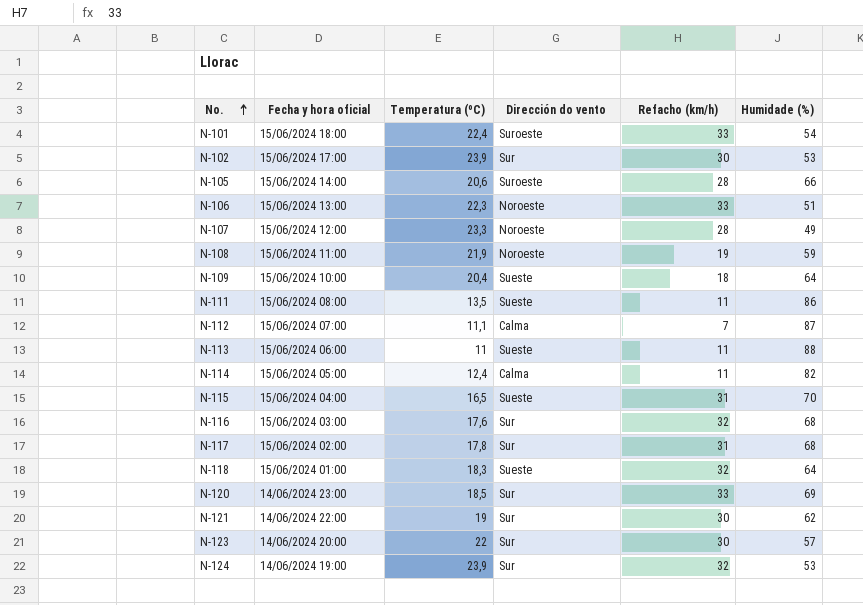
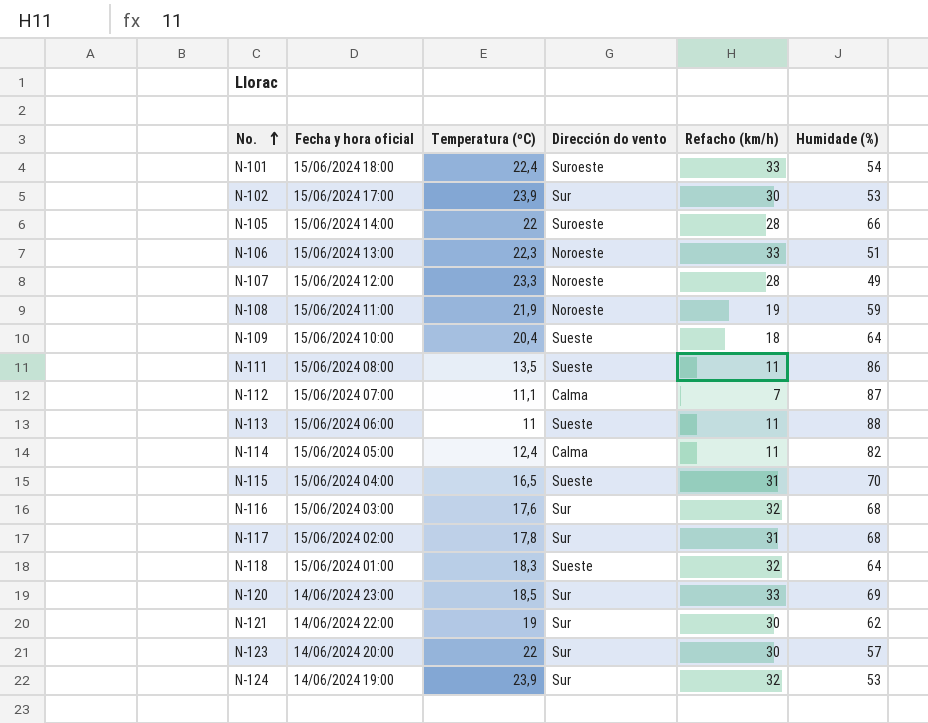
N-105 | Temperatura (ºC): 20,6 -> 22

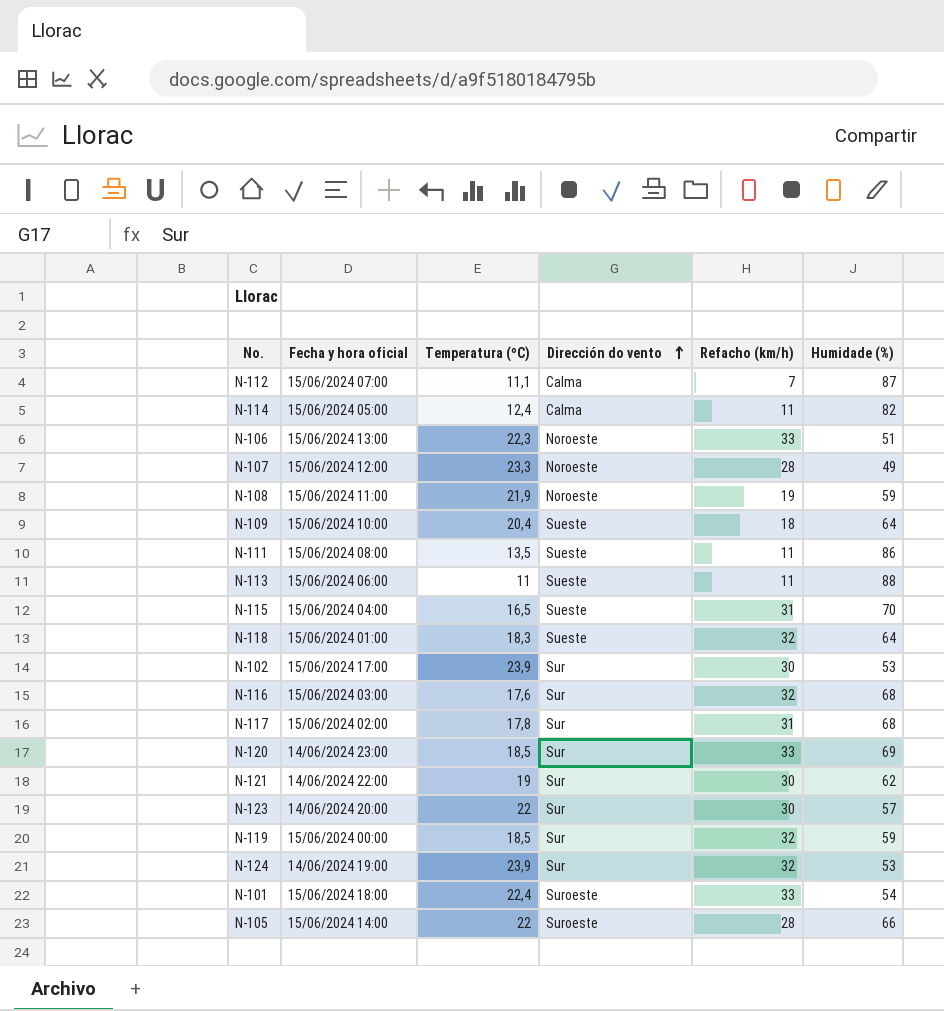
row order: No. ascending -> Dirección do vento ascending
row N-119: none -> 15/06/2024 00:00 | 18,5 | Sur | 32 | 59

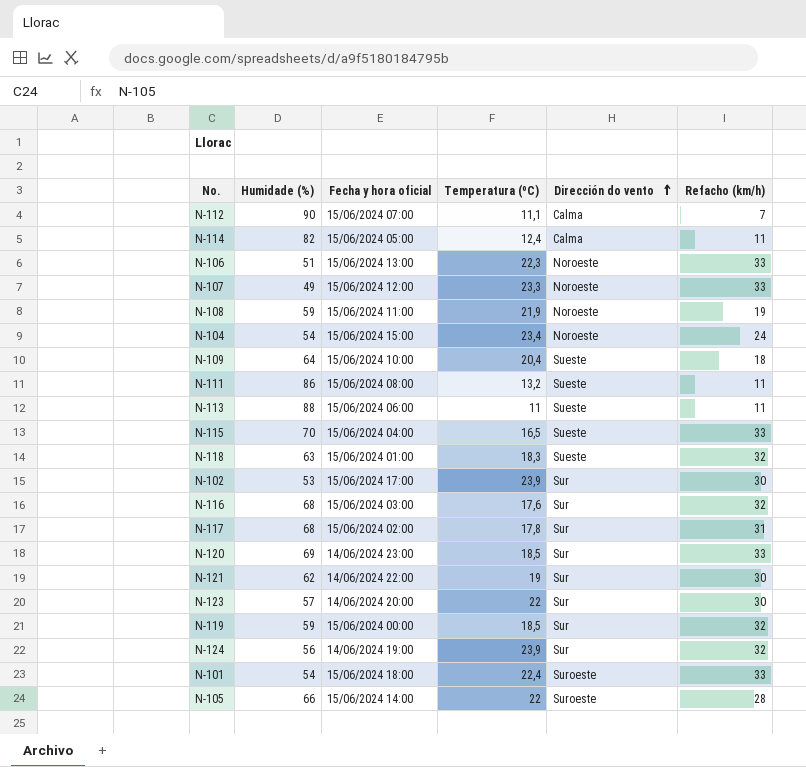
column Humidade (%) | position: 6 -> 2
N-112 | Humidade (%): 87 -> 90
N-107 | Refacho (km/h): 28 -> 33
row N-104: none -> 54 | 15/06/2024 15:00 | 23,4 | Noroeste | 24
N-111 | Temperatura (ºC): 13,5 -> 13,2
N-115 | Refacho (km/h): 31 -> 33
N-118 | Humidade (%): 64 -> 63
N-124 | Humidade (%): 53 -> 56

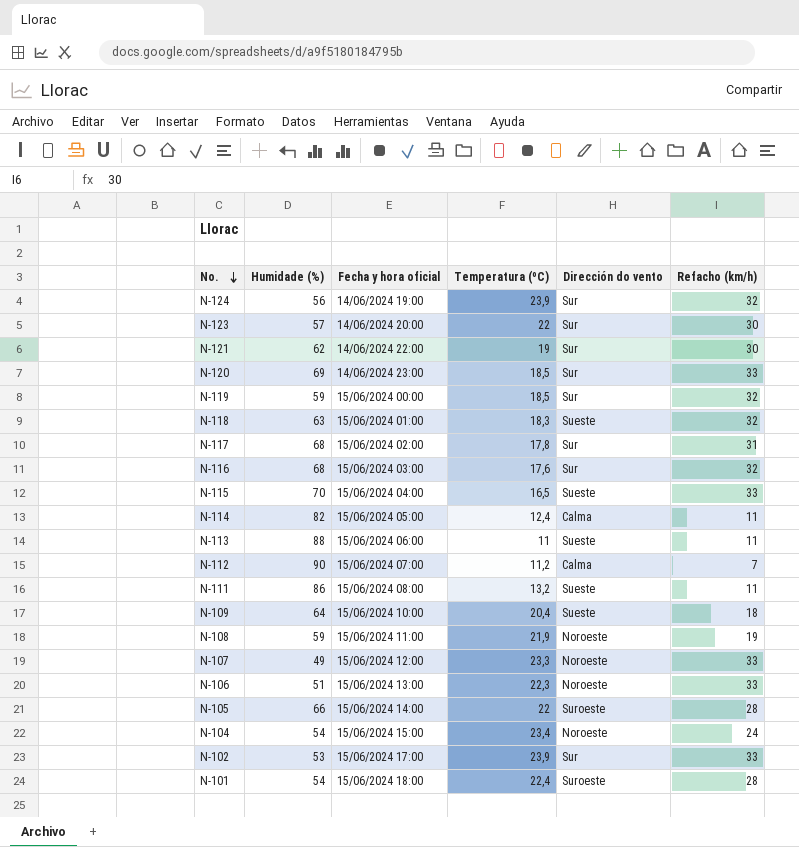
row order: Dirección do vento ascending -> No. descending
N-112 | Temperatura (ºC): 11,1 -> 11,2
N-102 | Refacho (km/h): 30 -> 33
N-101 | Refacho (km/h): 33 -> 28

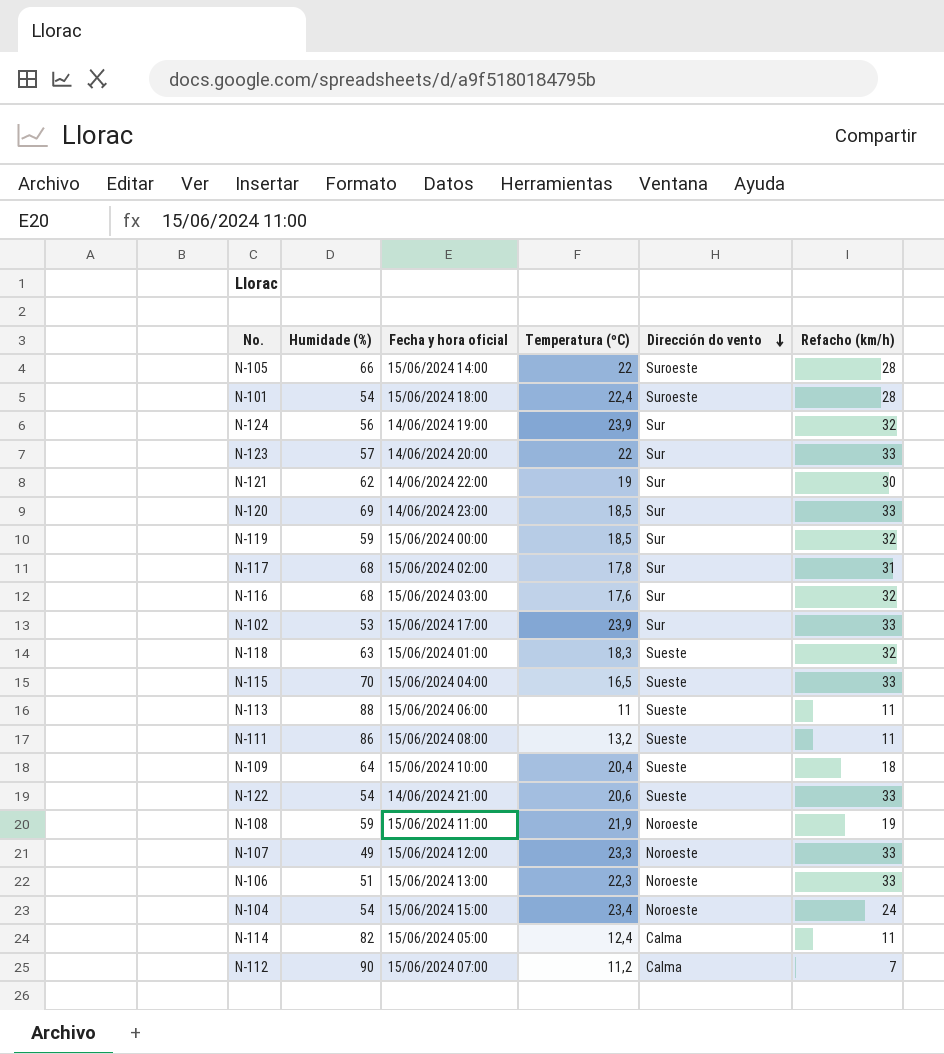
row order: No. descending -> Dirección do vento descending
N-123 | Refacho (km/h): 30 -> 33
row N-122: none -> 54 | 14/06/2024 21:00 | 20,6 | Sueste | 33

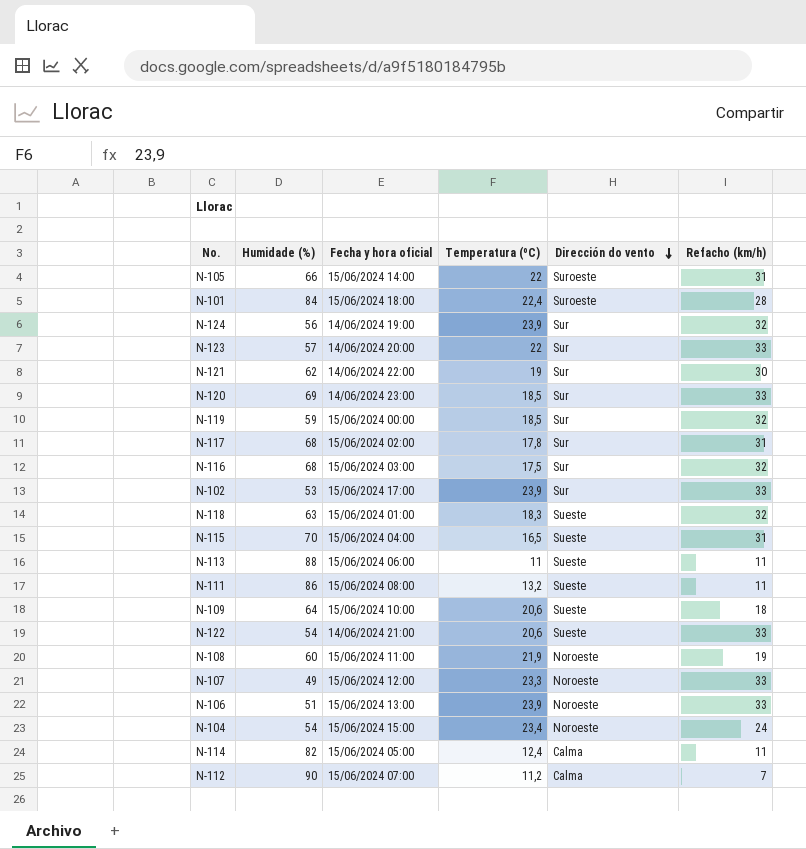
N-105 | Refacho (km/h): 28 -> 31
N-101 | Humidade (%): 54 -> 84
N-116 | Temperatura (ºC): 17,6 -> 17,5
N-115 | Refacho (km/h): 33 -> 31
N-109 | Temperatura (ºC): 20,4 -> 20,6
N-108 | Humidade (%): 59 -> 60
N-106 | Temperatura (ºC): 22,3 -> 23,9

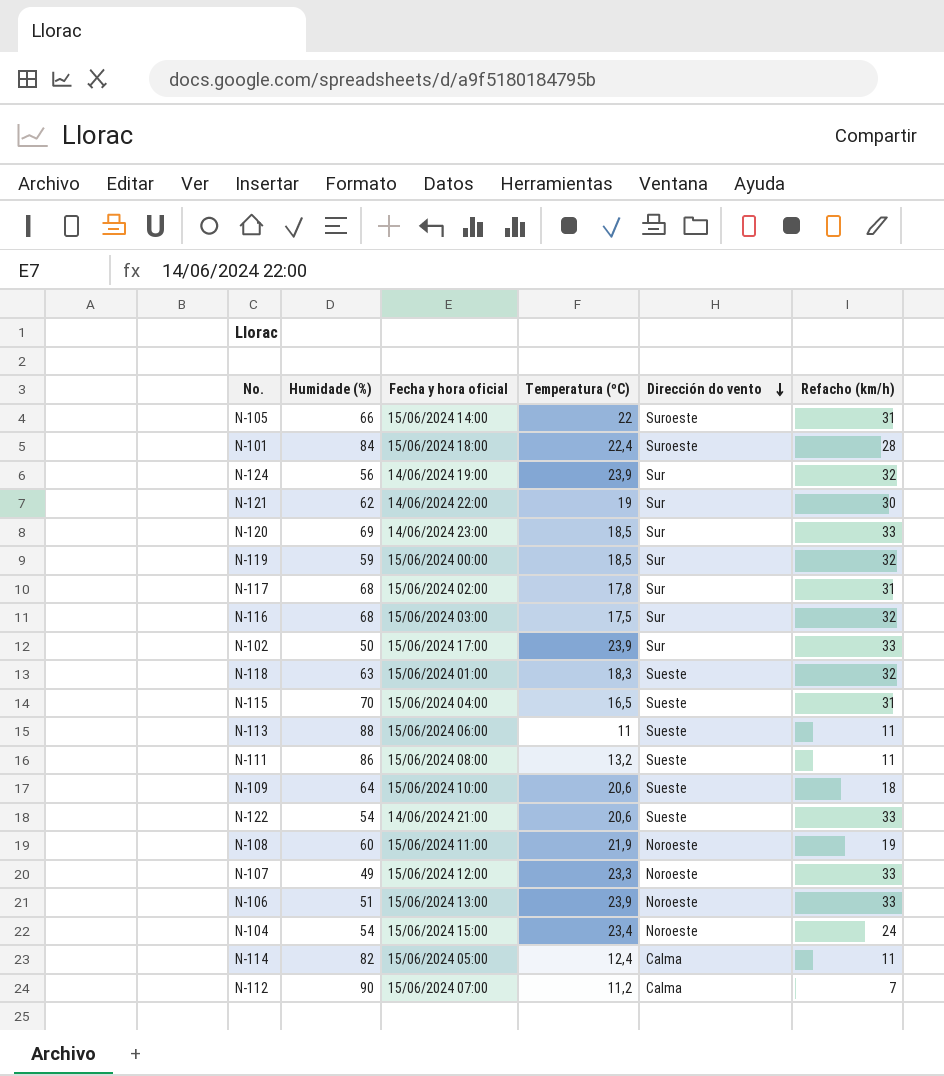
row N-123: 57 | 14/06/2024 20:00 | 22 | Sur | 33 -> none
N-102 | Humidade (%): 53 -> 50

